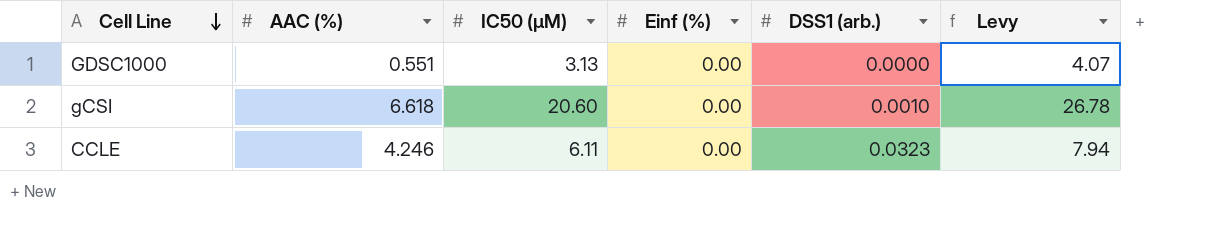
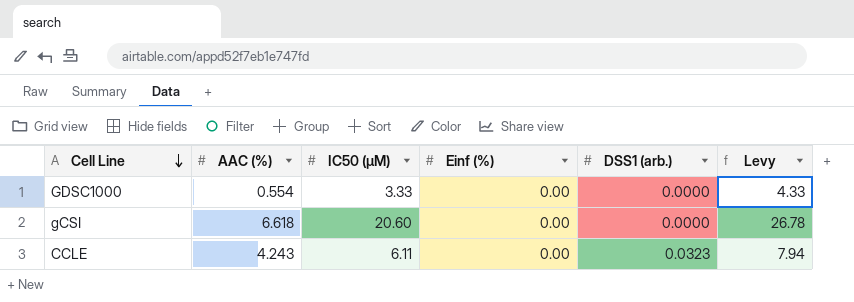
GDSC1000 | AAC (%): 0.551 -> 0.554
GDSC1000 | IC50 (µM): 3.13 -> 3.33
GDSC1000 | Levy: 4.07 -> 4.33
gCSI | DSS1 (arb.): 0.0010 -> 0.0000
CCLE | AAC (%): 4.246 -> 4.243

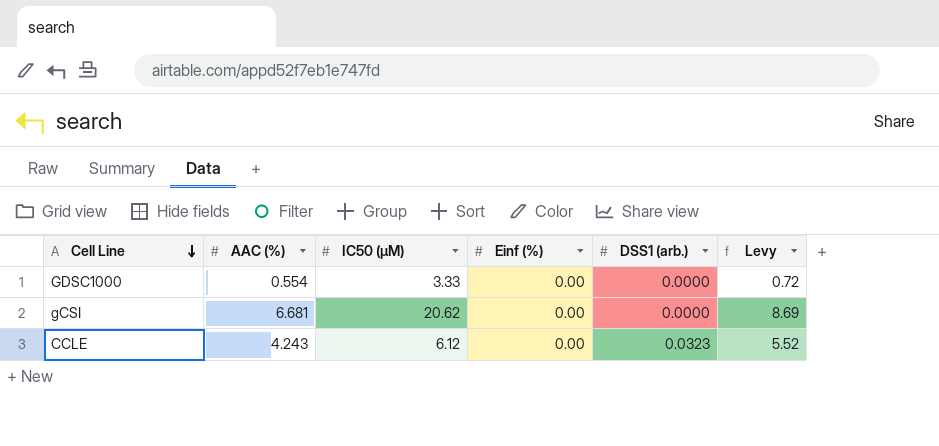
column Levy | formula: [IC50 (µM)] * 1.3 -> [AAC (%)] * 1.3
gCSI | AAC (%): 6.618 -> 6.681
gCSI | IC50 (µM): 20.60 -> 20.62
CCLE | IC50 (µM): 6.11 -> 6.12

